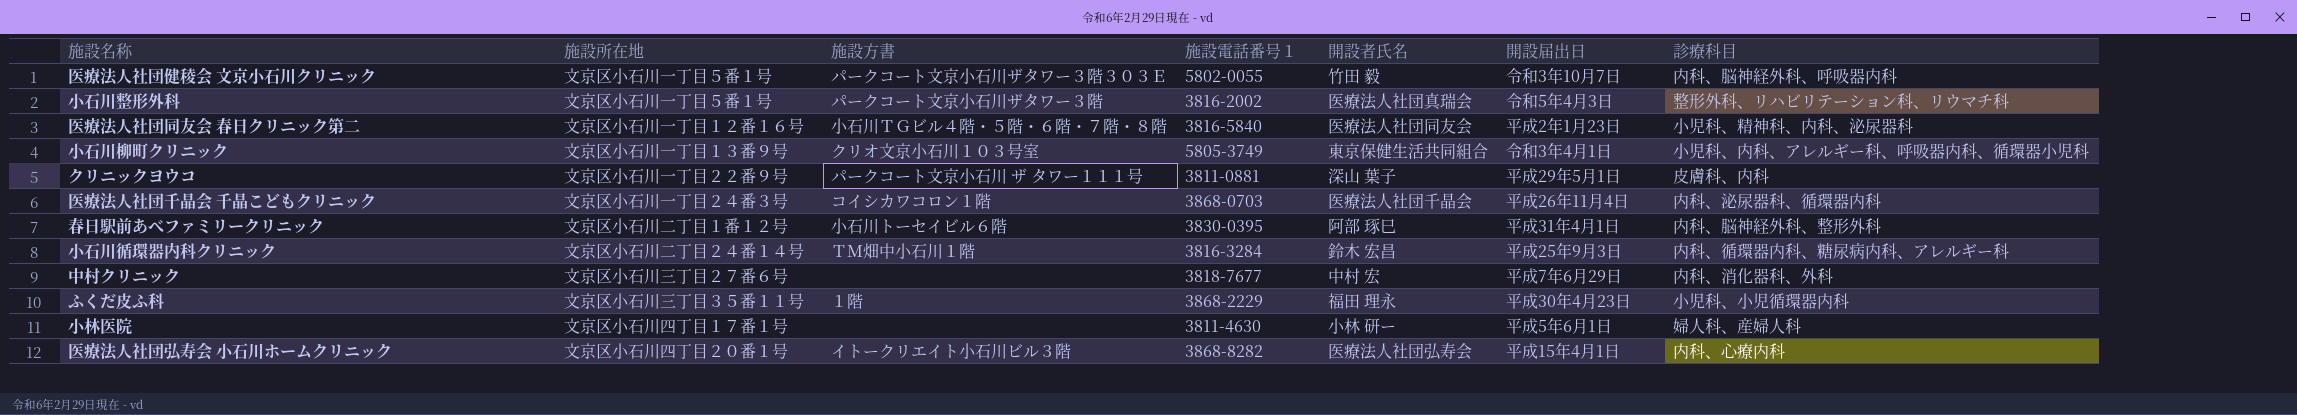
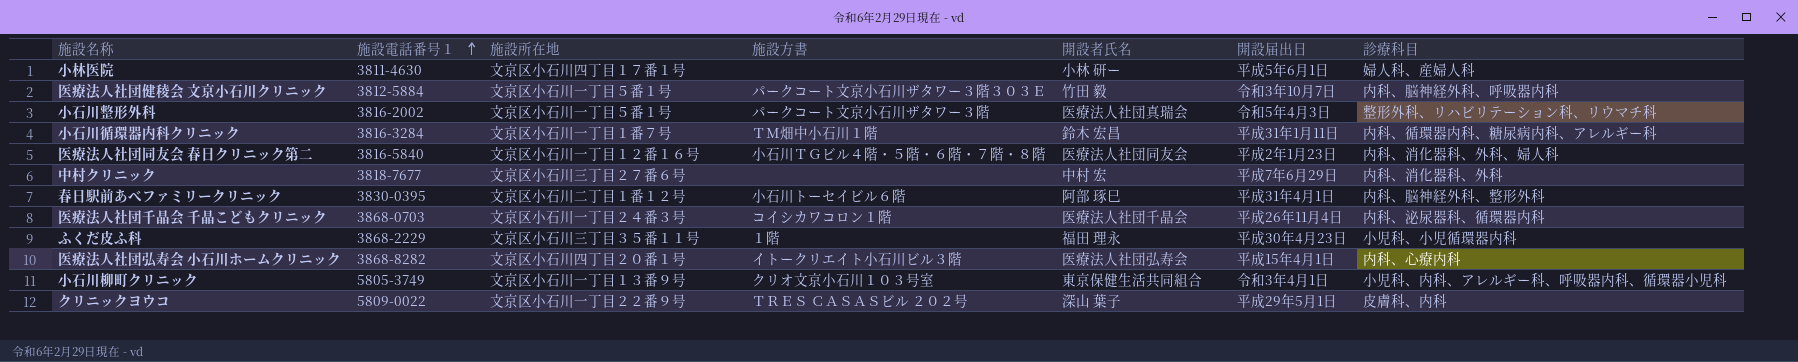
row order: none -> 施設電話番号１ ascending
column 施設電話番号１ | position: 4 -> 2
医療法人社団健稜会 文京小石川クリニック | 施設電話番号１: 5802-0055 -> 3812-5884
小石川循環器内科クリニック | 施設所在地: 文京区小石川二丁目２４番１４号 -> 文京区小石川一丁目１番７号
小石川循環器内科クリニック | 開設届出日: 平成25年9月3日 -> 平成31年1月11日
医療法人社団同友会 春日クリニック第二 | 診療科目: 小児科、精神科、内科、泌尿器科 -> 内科、消化器科、外科、婦人科
クリニックヨウコ | 施設電話番号１: 3811-0881 -> 5809-0022
クリニックヨウコ | 施設方書: パークコート文京小石川 ザ タワー１１１号 -> ＴＲＥＳ ＣＡＳＡＳビル ２０２号

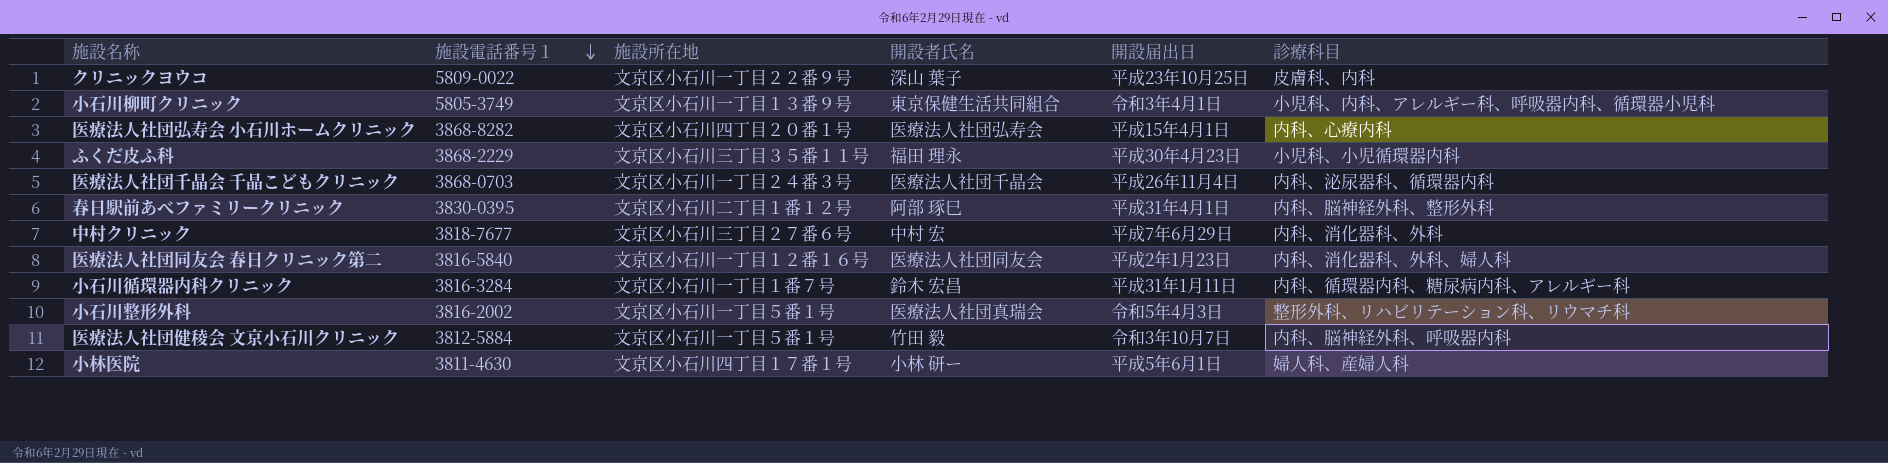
row order: 施設電話番号１ ascending -> 施設電話番号１ descending
column 施設方書 | position: 4 -> none
クリニックヨウコ | 開設届出日: 平成29年5月1日 -> 平成23年10月25日

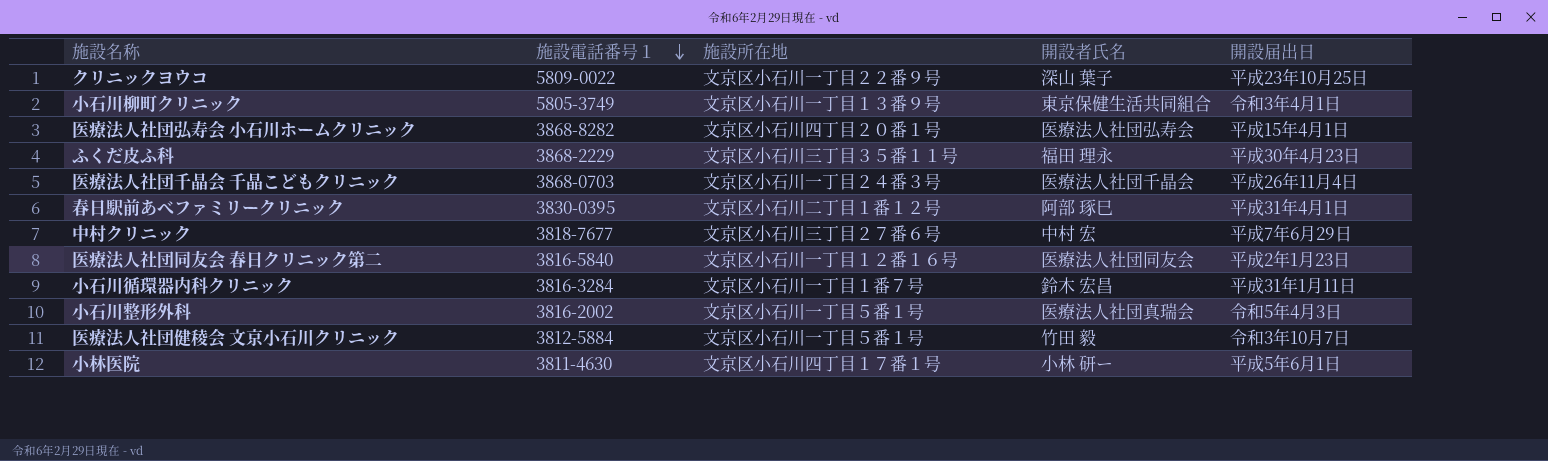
column 診療科目 | position: 6 -> none

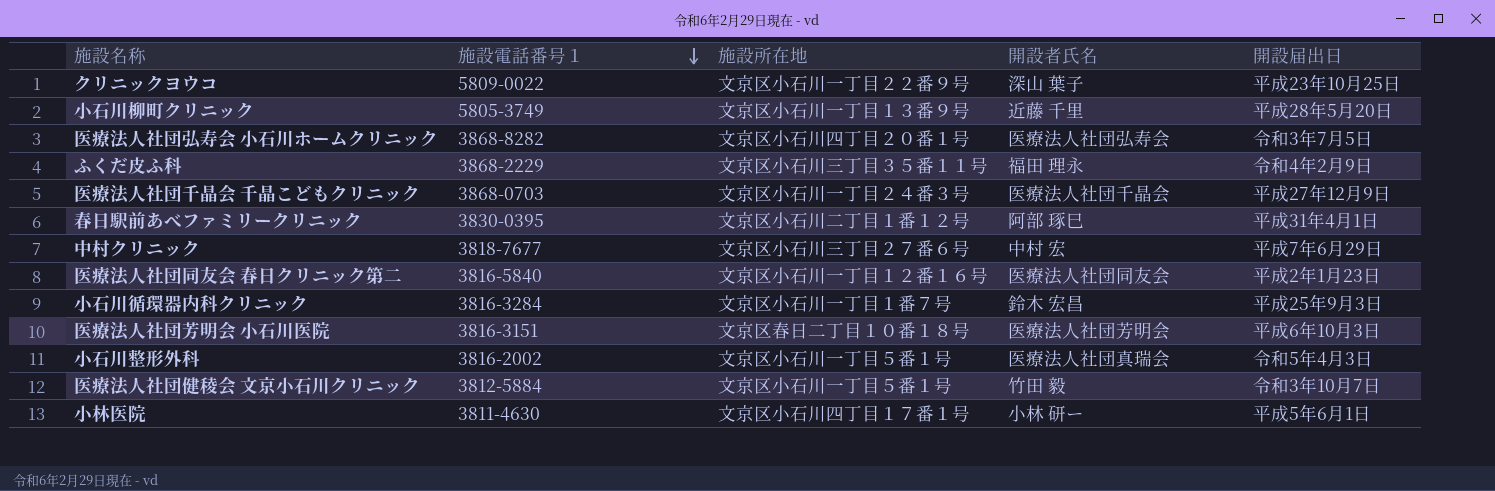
小石川柳町クリニック | 開設者氏名: 東京保健生活共同組合 -> 近藤 千里
小石川柳町クリニック | 開設届出日: 令和3年4月1日 -> 平成28年5月20日
医療法人社団弘寿会 小石川ホームクリニック | 開設届出日: 平成15年4月1日 -> 令和3年7月5日
ふくだ皮ふ科 | 開設届出日: 平成30年4月23日 -> 令和4年2月9日
医療法人社団千晶会 千晶こどもクリニック | 開設届出日: 平成26年11月4日 -> 平成27年12月9日
小石川循環器内科クリニック | 開設届出日: 平成31年1月11日 -> 平成25年9月3日
row 医療法人社団芳明会 小石川医院: none -> 3816-3151 | 文京区春日二丁目１０番１８号 | 医療法人社団芳明会 | 平成6年10月3日

